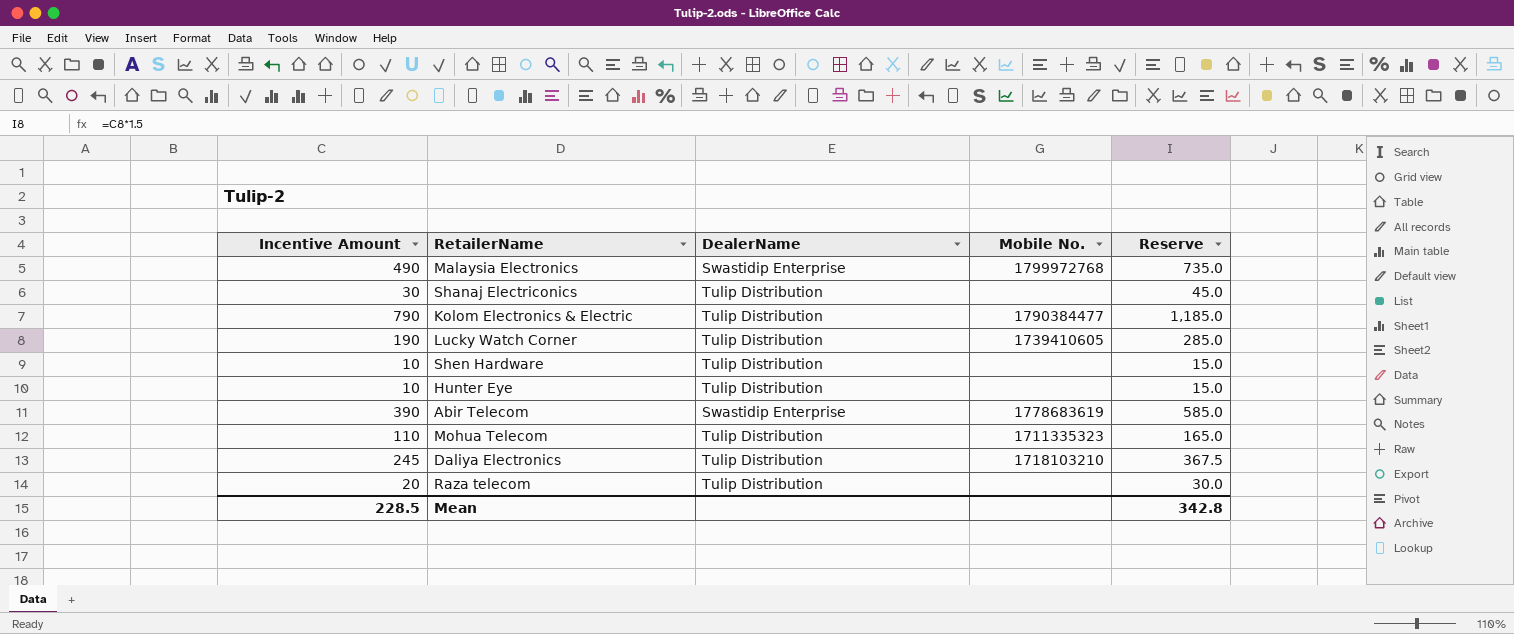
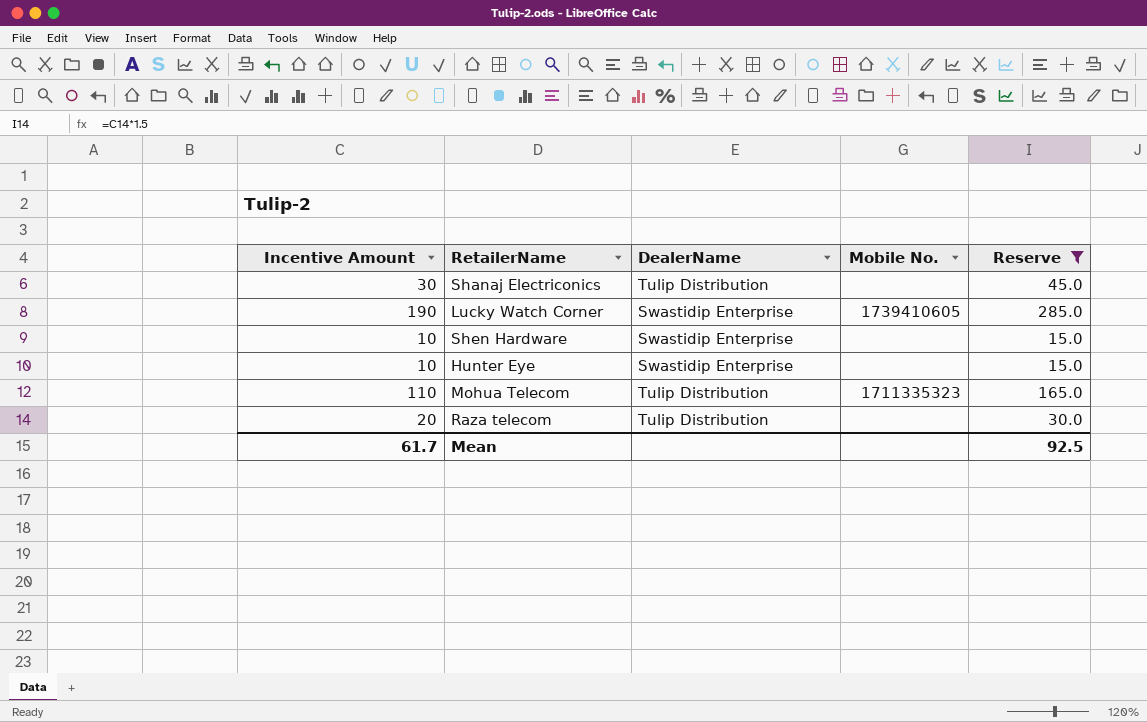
filter: none -> Reserve <= 285.0
Lucky Watch Corner | DealerName: Tulip Distribution -> Swastidip Enterprise
Shen Hardware | DealerName: Tulip Distribution -> Swastidip Enterprise
Hunter Eye | DealerName: Tulip Distribution -> Swastidip Enterprise
Mean | Incentive Amount: 228.5 -> 61.7
Mean | Reserve: 342.8 -> 92.5

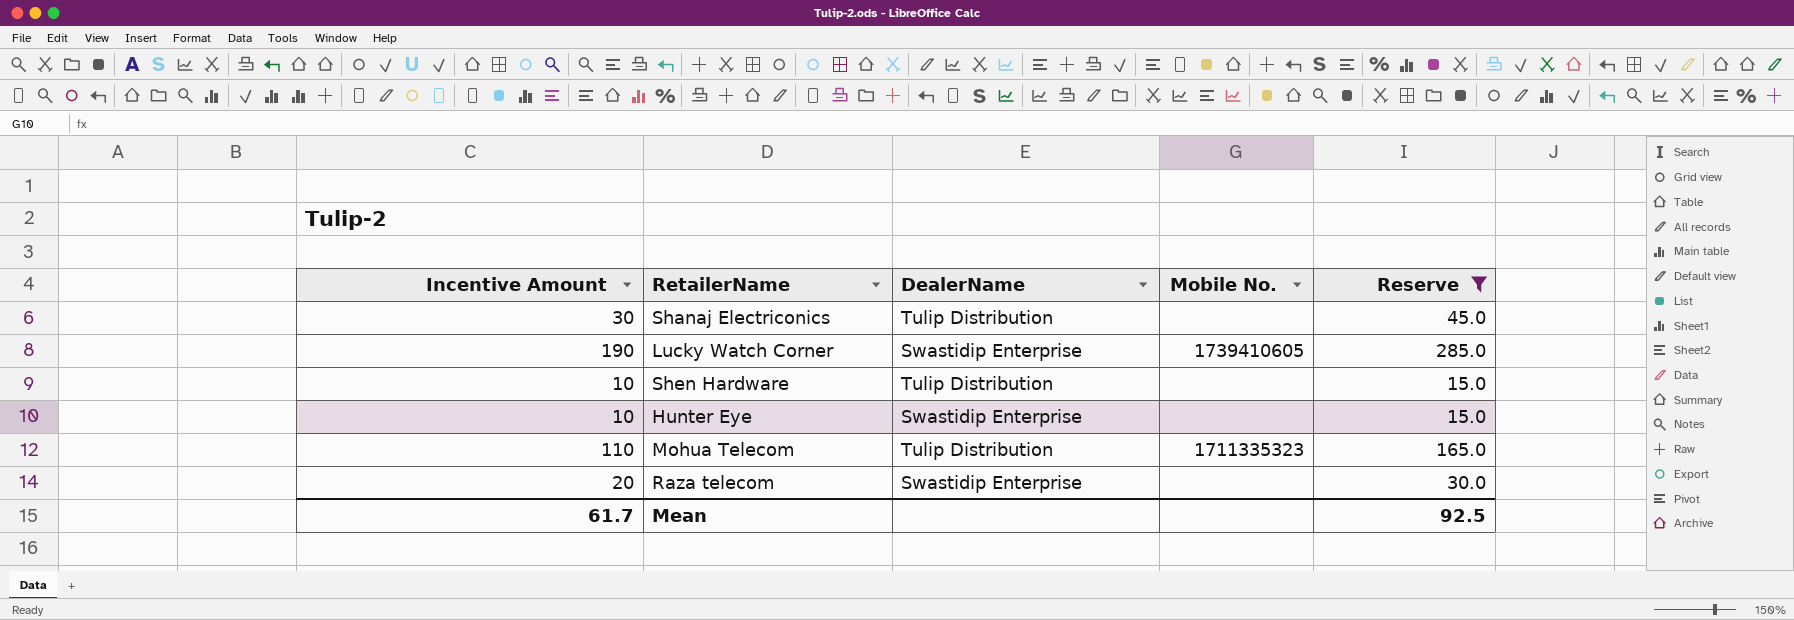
Shen Hardware | DealerName: Swastidip Enterprise -> Tulip Distribution
Raza telecom | DealerName: Tulip Distribution -> Swastidip Enterprise

